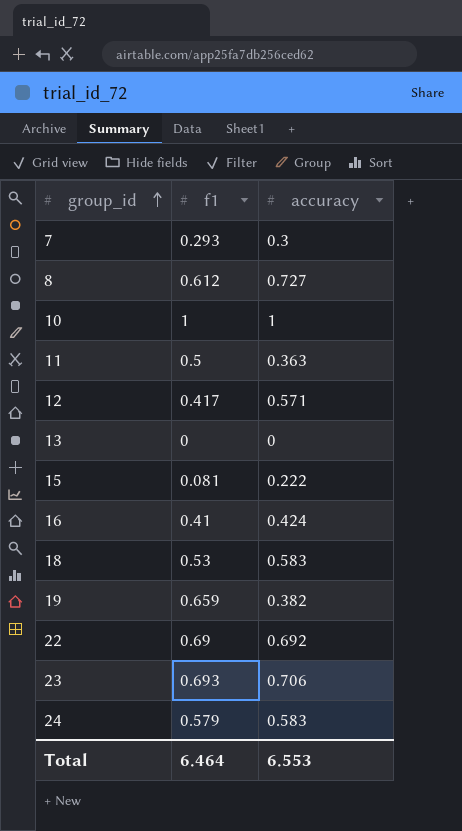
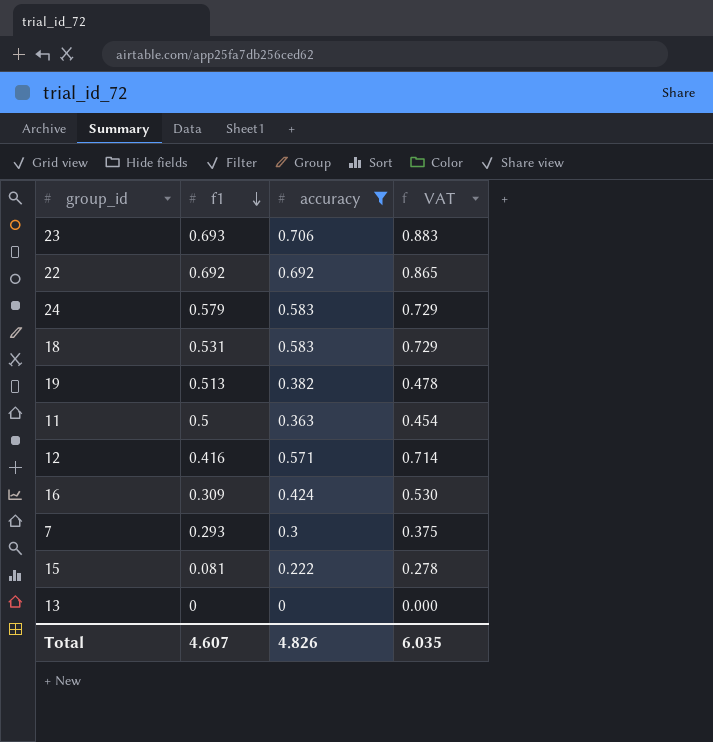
filter: none -> accuracy <= 0.706
row order: group_id ascending -> f1 descending
column VAT | formula: none -> [accuracy] * 1.25
22 | f1: 0.69 -> 0.692
18 | f1: 0.53 -> 0.531
19 | f1: 0.659 -> 0.513
12 | f1: 0.417 -> 0.416
16 | f1: 0.41 -> 0.309
Total | f1: 6.464 -> 4.607
Total | accuracy: 6.553 -> 4.826

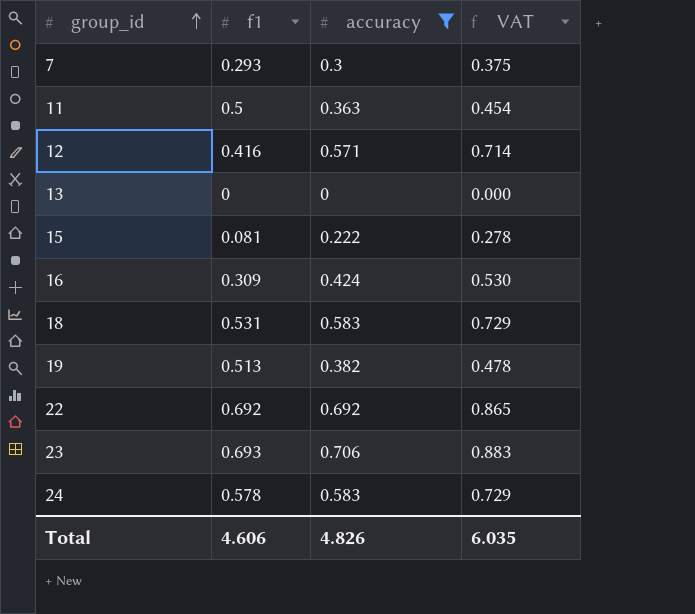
row order: f1 descending -> group_id ascending
24 | f1: 0.579 -> 0.578
Total | f1: 4.607 -> 4.606

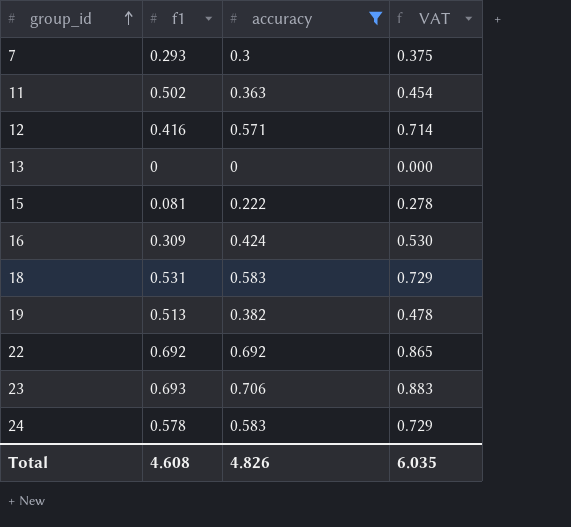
11 | f1: 0.5 -> 0.502
Total | f1: 4.606 -> 4.608

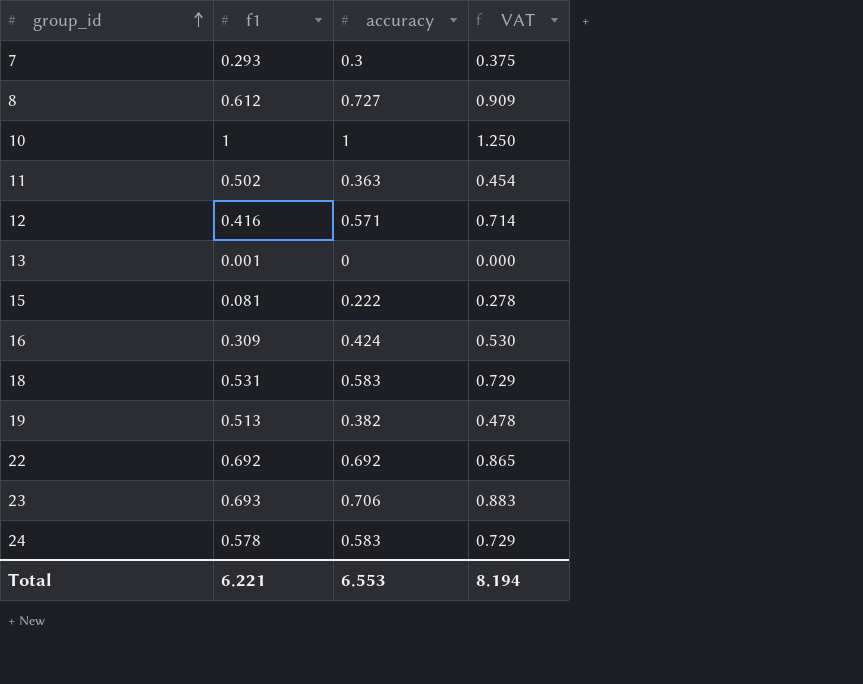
filter: accuracy <= 0.706 -> none
13 | f1: 0 -> 0.001
Total | f1: 4.608 -> 6.221
Total | accuracy: 4.826 -> 6.553
Total | VAT: 6.035 -> 8.194

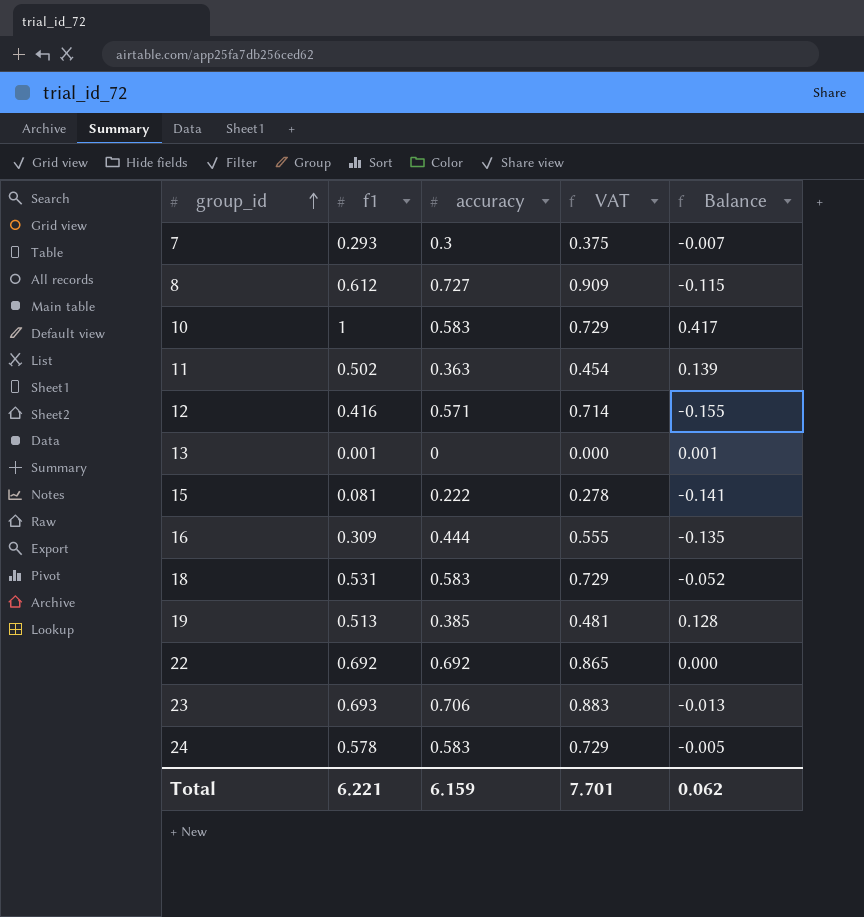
column Balance | formula: none -> [f1] - [accuracy]
10 | accuracy: 1 -> 0.583
10 | VAT: 1.250 -> 0.729
16 | accuracy: 0.424 -> 0.444
16 | VAT: 0.530 -> 0.555
19 | accuracy: 0.382 -> 0.385
19 | VAT: 0.478 -> 0.481
Total | accuracy: 6.553 -> 6.159
Total | VAT: 8.194 -> 7.701

